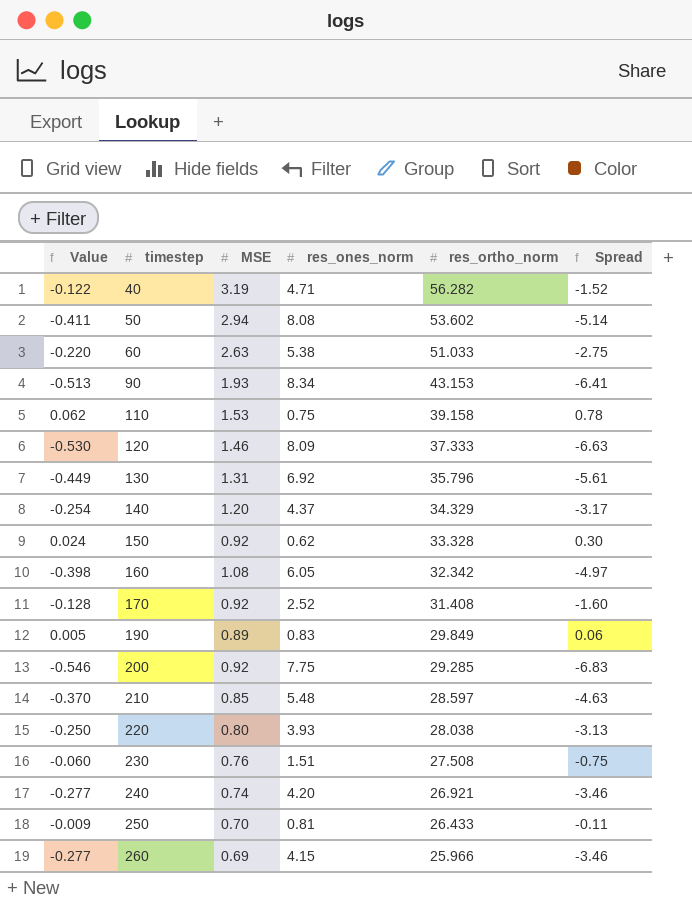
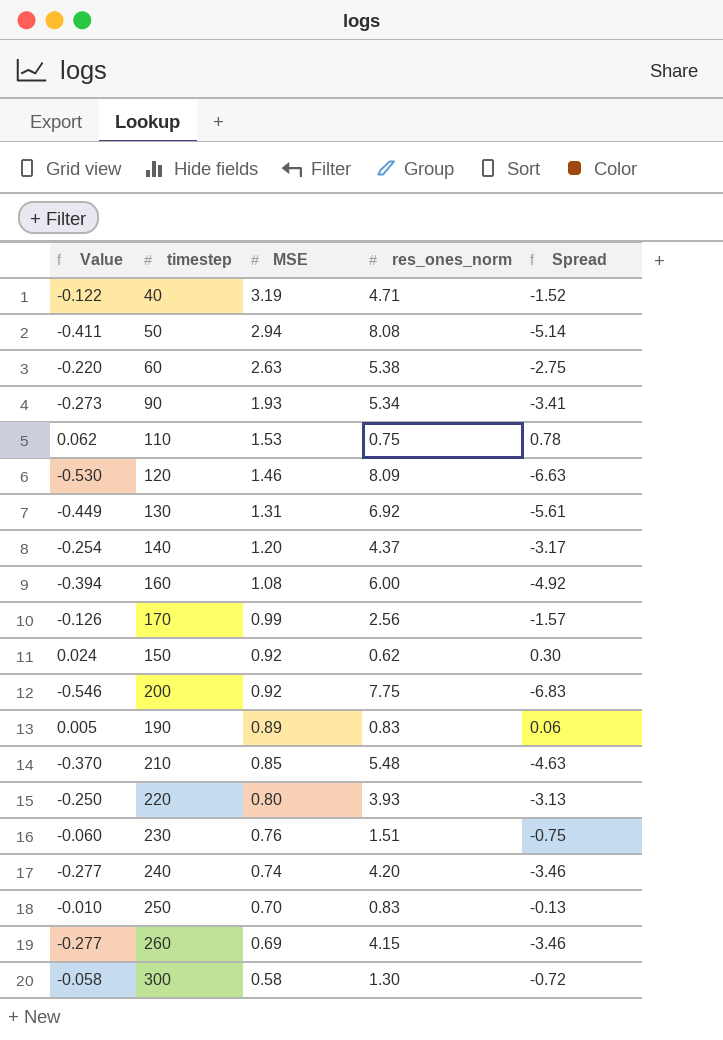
row order: timestep ascending -> MSE descending
column res_ortho_norm | position: 5 -> none
90 | Value: -0.513 -> -0.273
90 | res_ones_norm: 8.34 -> 5.34
90 | Spread: -6.41 -> -3.41
160 | Value: -0.398 -> -0.394
160 | res_ones_norm: 6.05 -> 6.00
160 | Spread: -4.97 -> -4.92
170 | Value: -0.128 -> -0.126
170 | MSE: 0.92 -> 0.99
170 | res_ones_norm: 2.52 -> 2.56
170 | Spread: -1.60 -> -1.57
250 | Value: -0.009 -> -0.010
250 | res_ones_norm: 0.81 -> 0.83
250 | Spread: -0.11 -> -0.13
row 300: none -> -0.058 | 0.58 | 1.30 | -0.72

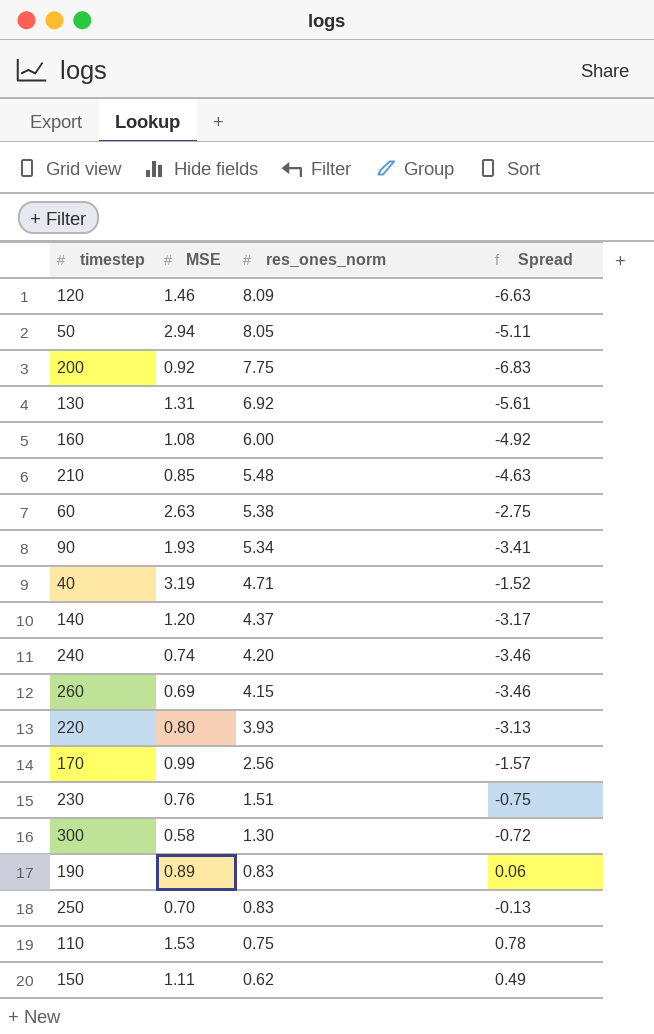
row order: MSE descending -> res_ones_norm descending
column Value | formula: [Spread] * 0.08 -> none
50 | res_ones_norm: 8.08 -> 8.05
50 | Spread: -5.14 -> -5.11
150 | MSE: 0.92 -> 1.11
150 | Spread: 0.30 -> 0.49

